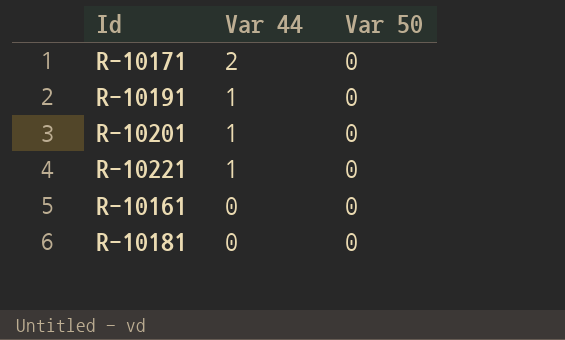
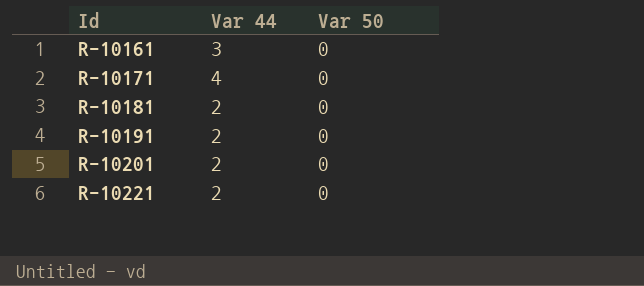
row order: Var 44 descending -> Id ascending
R-10161 | Var 44: 0 -> 3
R-10171 | Var 44: 2 -> 4
R-10181 | Var 44: 0 -> 2
R-10191 | Var 44: 1 -> 2
R-10201 | Var 44: 1 -> 2
R-10221 | Var 44: 1 -> 2

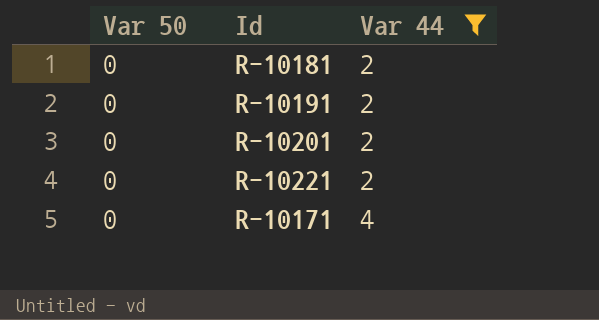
filter: none -> Var 44 != 3
row order: Id ascending -> Var 44 ascending
column Var 50 | position: 3 -> 1

